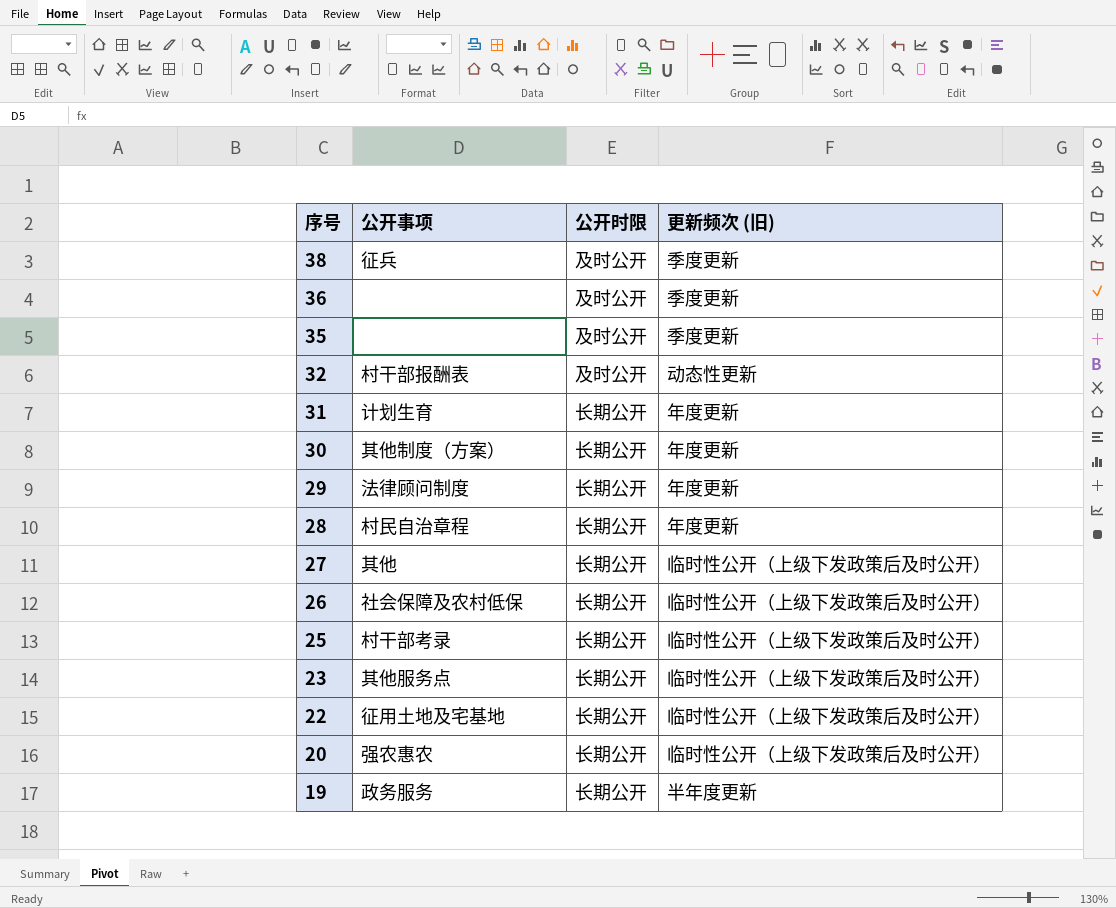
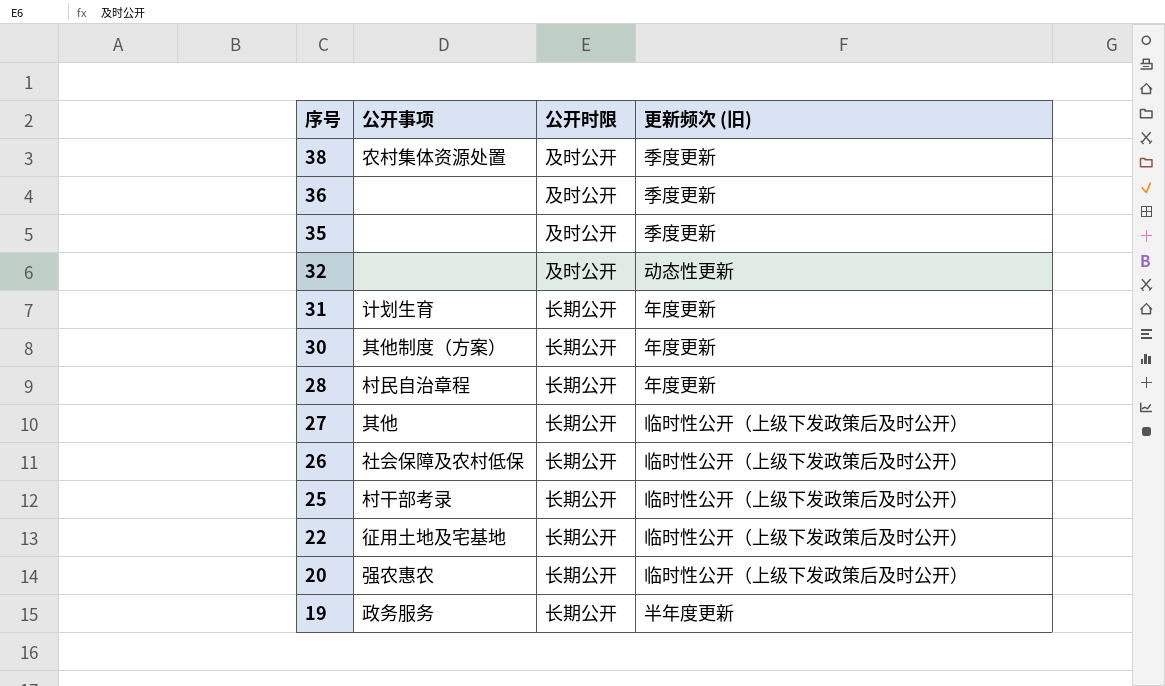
row 29: 法律顾问制度 | 长期公开 | 年度更新 -> none
row 23: 其他服务点 | 长期公开 | 临时性公开（上级下发政策后及时公开） -> none
38 | 公开事项: 征兵 -> 农村集体资源处置
32 | 公开事项: 村干部报酬表 -> none

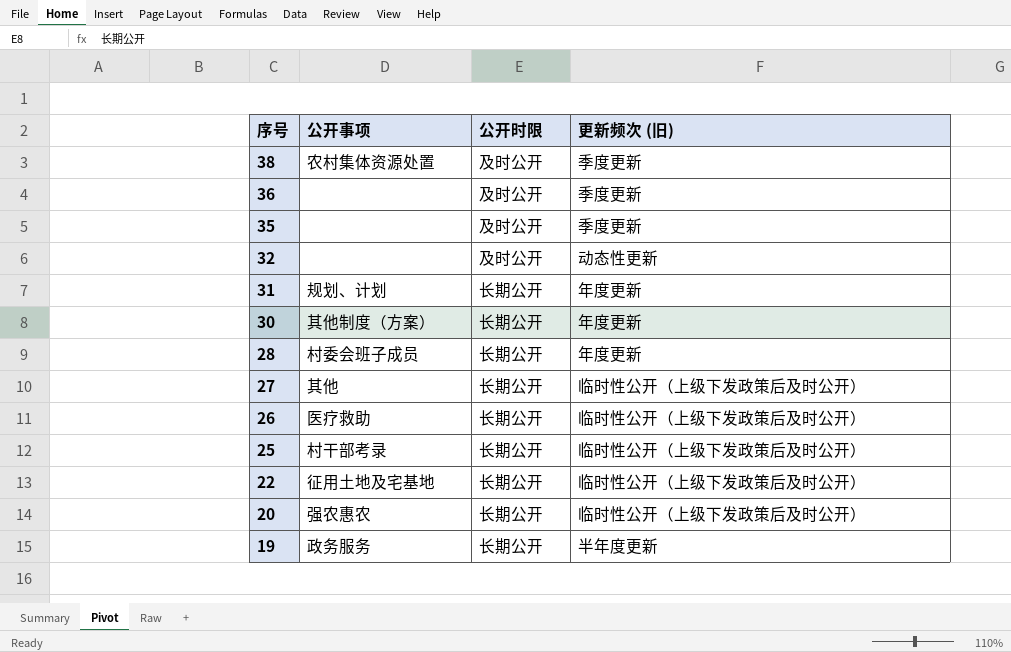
31 | 公开事项: 计划生育 -> 规划、计划
28 | 公开事项: 村民自治章程 -> 村委会班子成员
26 | 公开事项: 社会保障及农村低保 -> 医疗救助

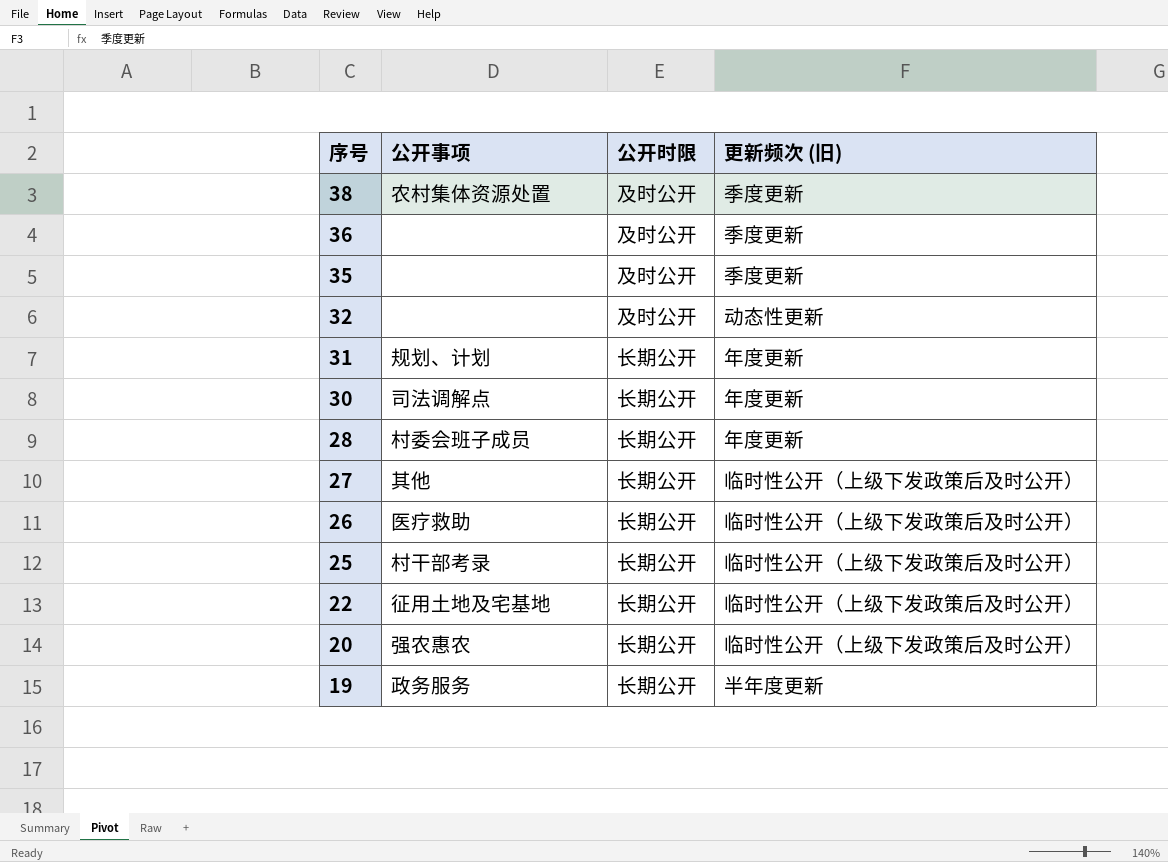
30 | 公开事项: 其他制度（方案） -> 司法调解点

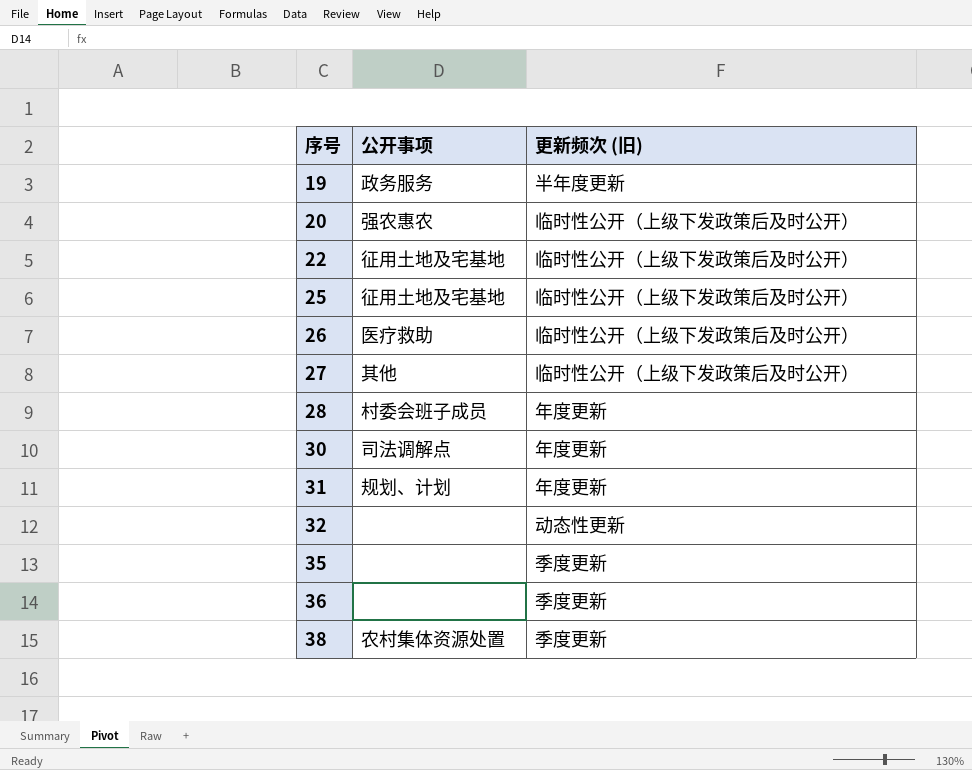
row order: 序号 descending -> 序号 ascending
column 公开时限 | position: 3 -> none
25 | 公开事项: 村干部考录 -> 征用土地及宅基地

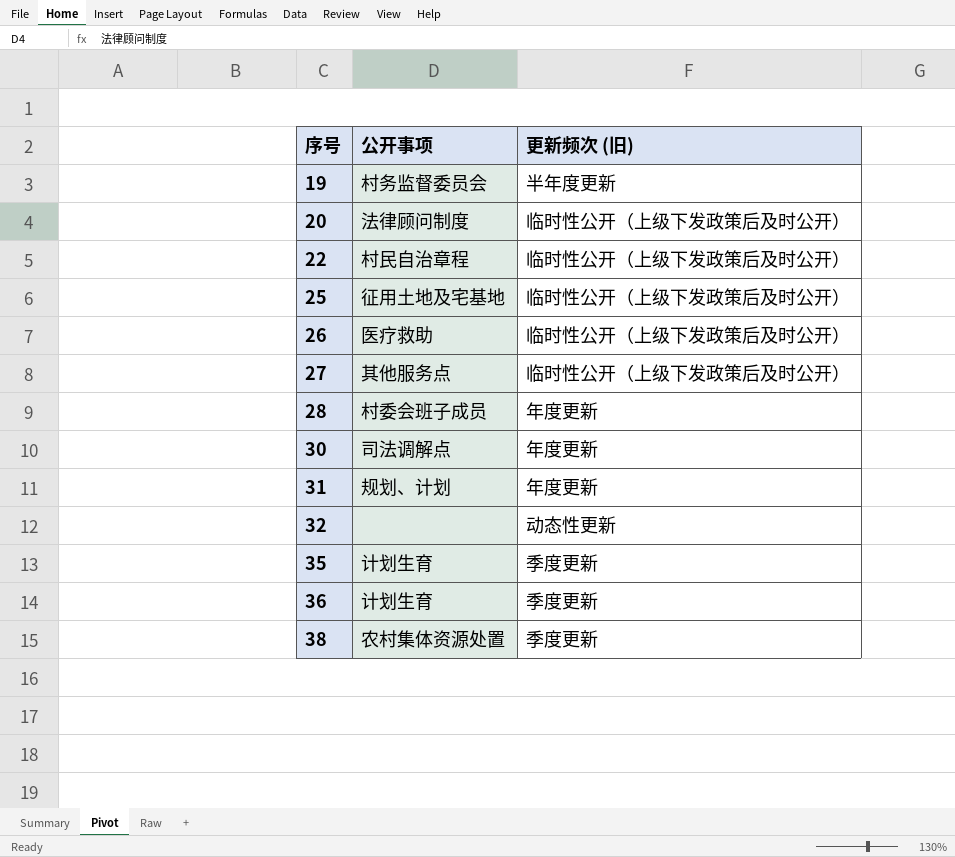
19 | 公开事项: 政务服务 -> 村务监督委员会
20 | 公开事项: 强农惠农 -> 法律顾问制度
22 | 公开事项: 征用土地及宅基地 -> 村民自治章程
27 | 公开事项: 其他 -> 其他服务点
35 | 公开事项: none -> 计划生育
36 | 公开事项: none -> 计划生育

